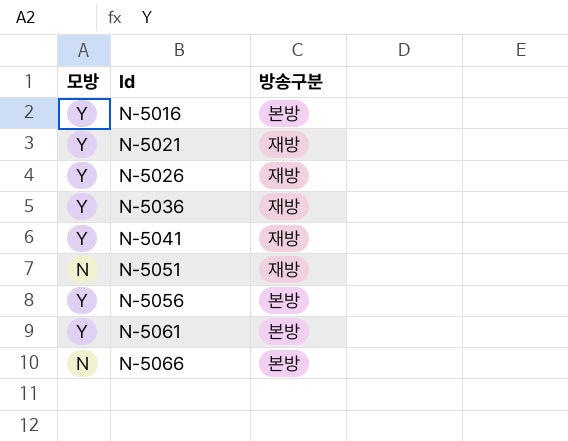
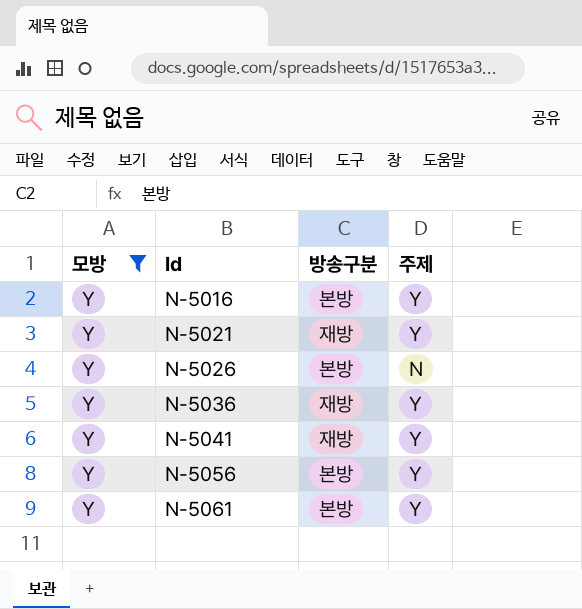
filter: none -> 모방 = Y
column 주제 | position: none -> 4
N-5026 | 방송구분: 재방 -> 본방

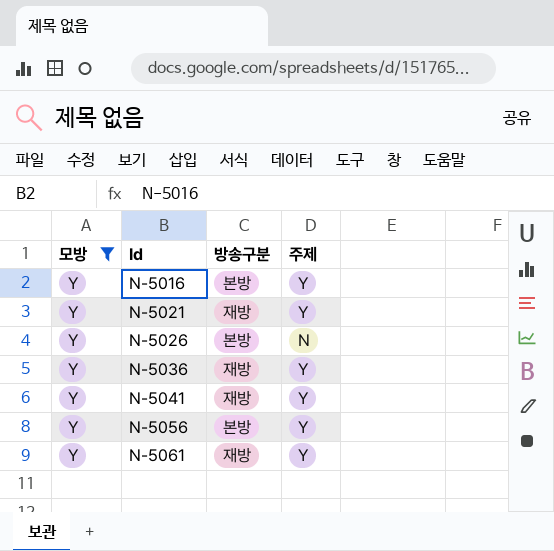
N-5061 | 방송구분: 본방 -> 재방

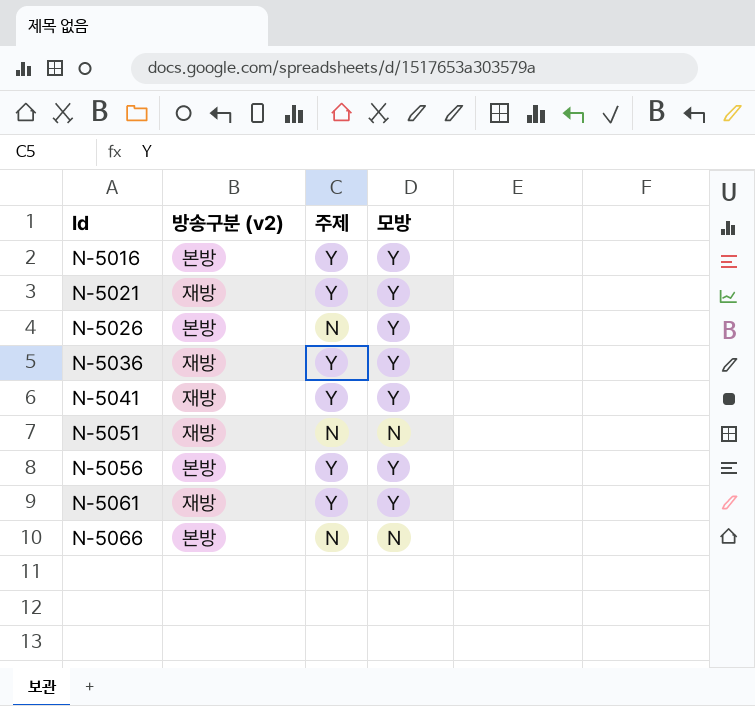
filter: 모방 = Y -> none
column name: 방송구분 -> 방송구분 (v2)
column 모방 | position: 1 -> 4

